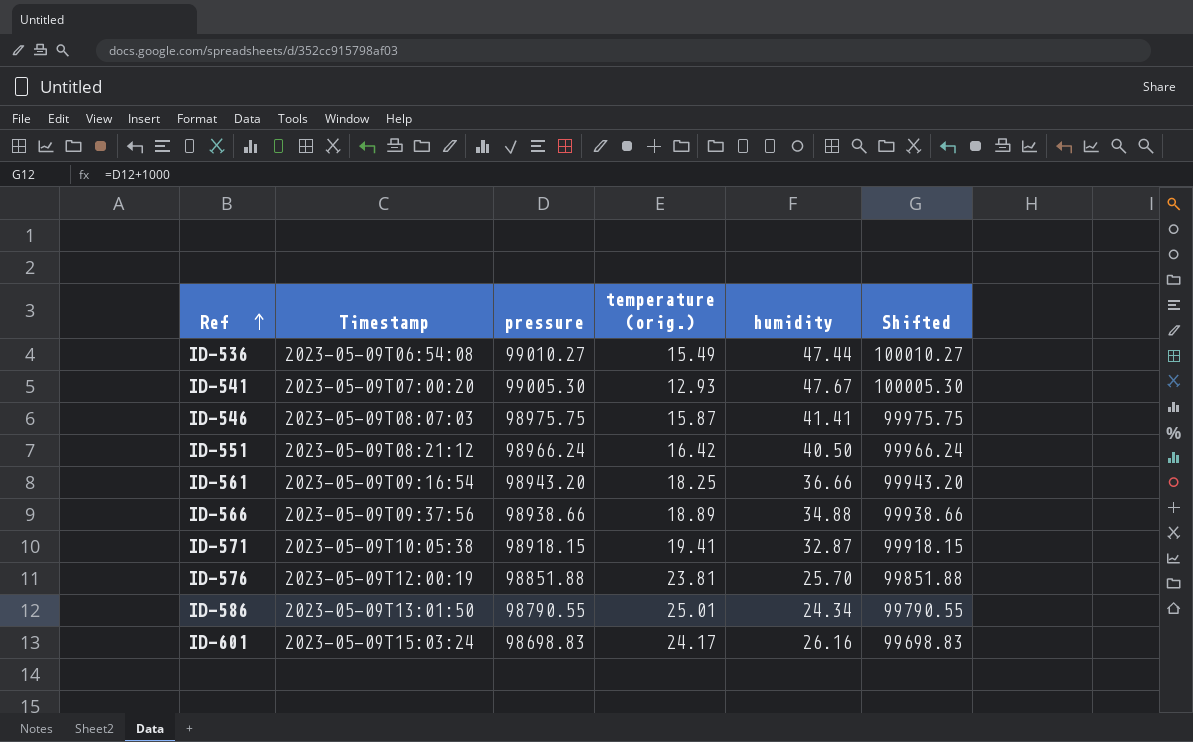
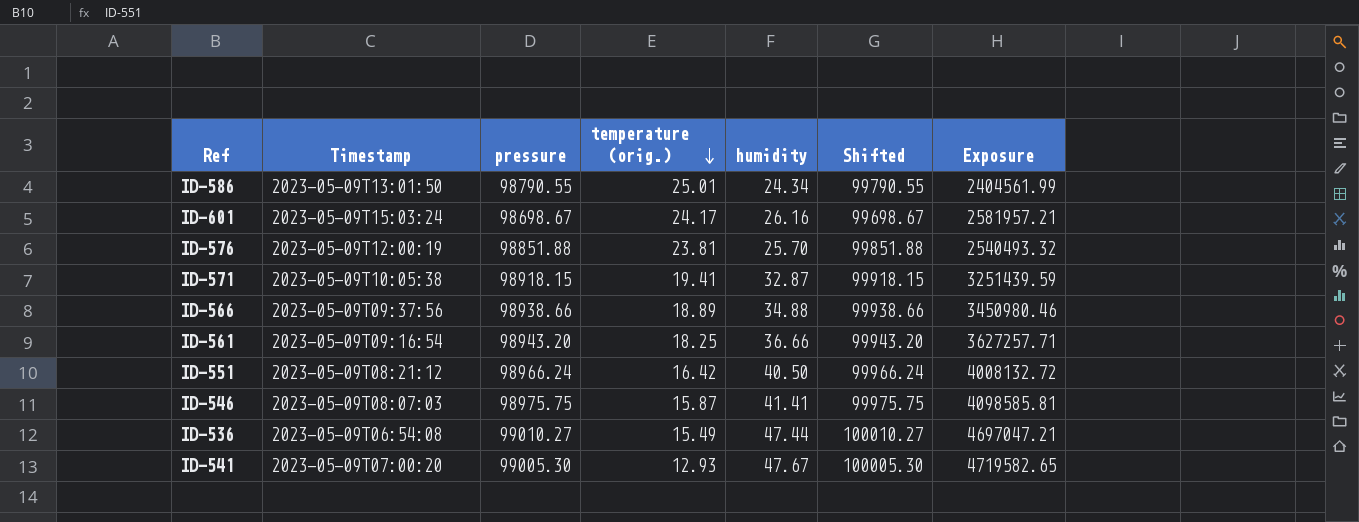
row order: Ref ascending -> temperature (orig.) descending
column Exposure | formula: none -> [pressure] * [humidity]
ID-601 | pressure: 98698.83 -> 98698.67
ID-601 | Shifted: 99698.83 -> 99698.67

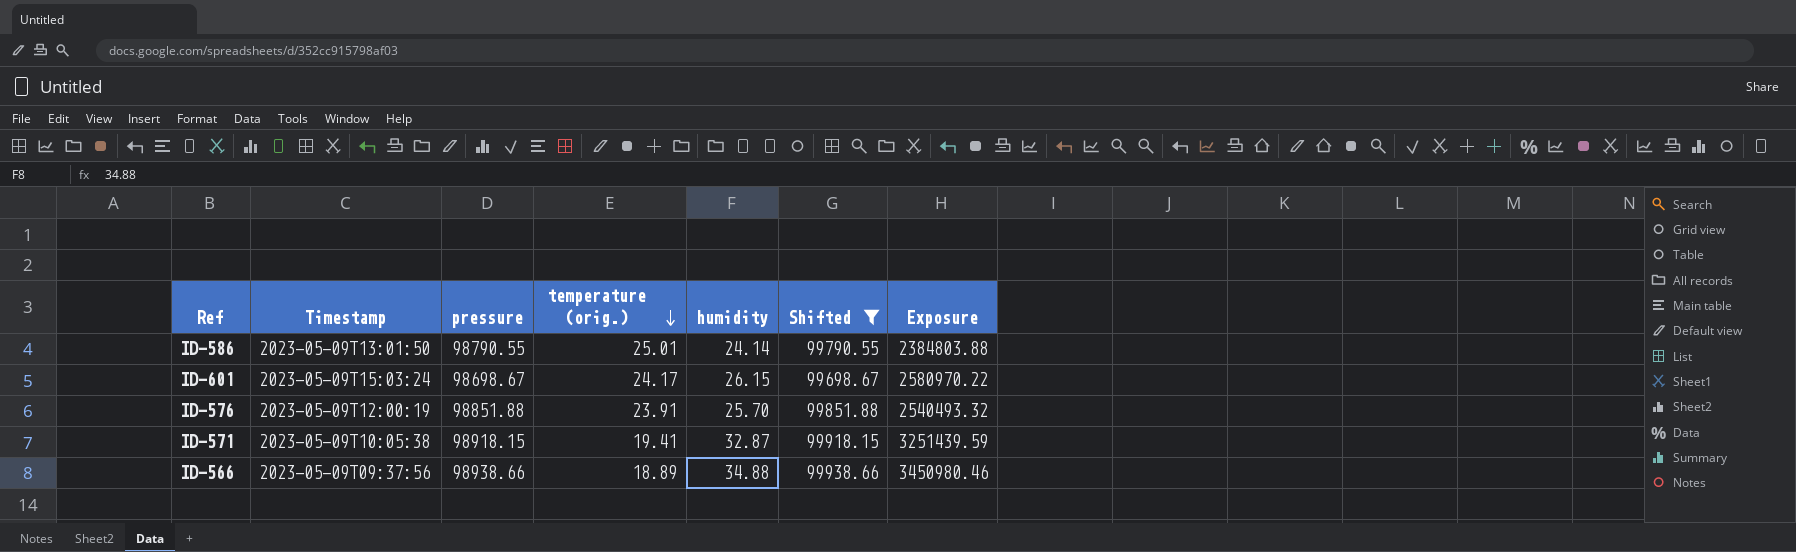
filter: none -> Shifted <= 99938.66
ID-586 | humidity: 24.34 -> 24.14
ID-586 | Exposure: 2404561.99 -> 2384803.88
ID-601 | humidity: 26.16 -> 26.15
ID-601 | Exposure: 2581957.21 -> 2580970.22
ID-576 | temperature (orig.): 23.81 -> 23.91

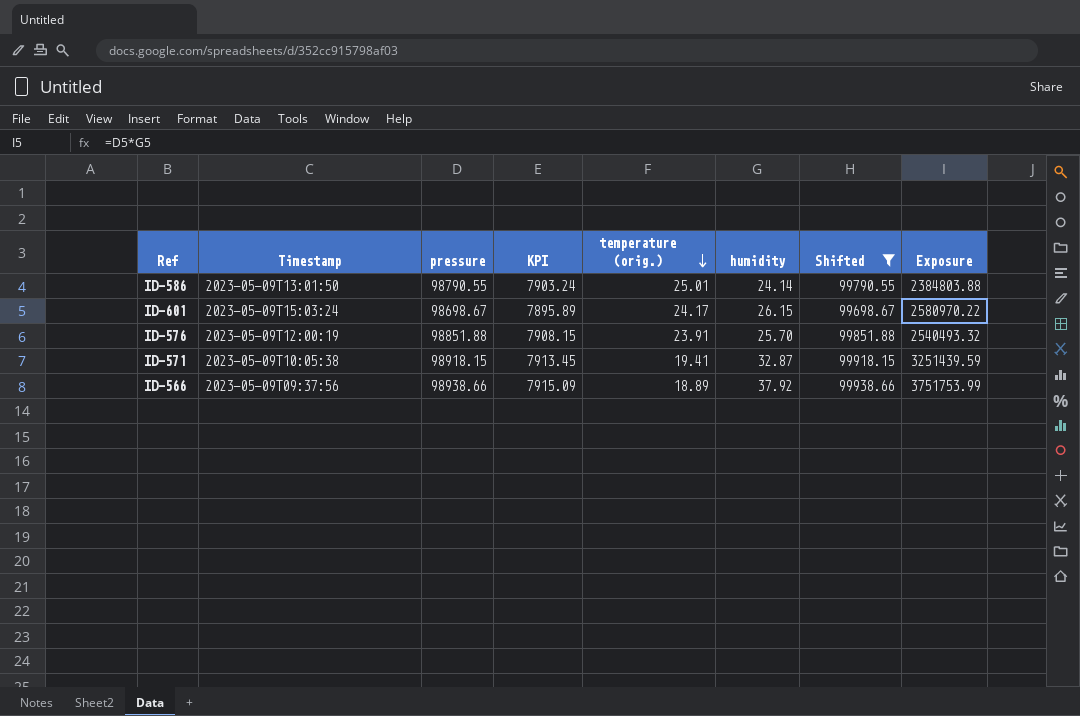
column KPI | formula: none -> [pressure] * 0.08
ID-566 | humidity: 34.88 -> 37.92
ID-566 | Exposure: 3450980.46 -> 3751753.99

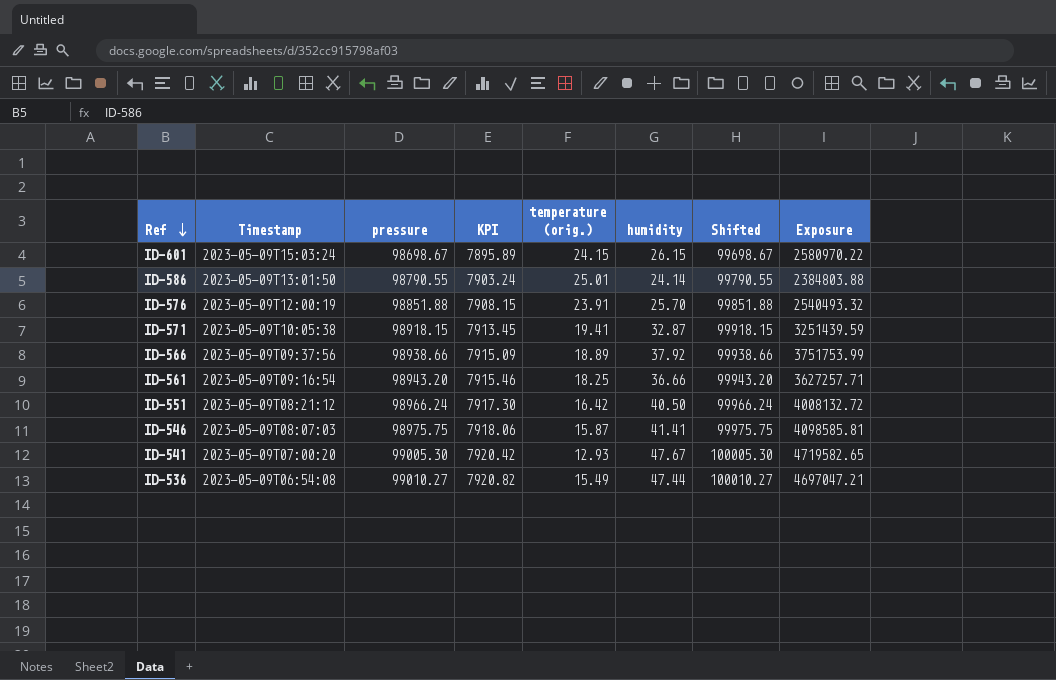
filter: Shifted <= 99938.66 -> none
row order: temperature (orig.) descending -> Ref descending
ID-601 | temperature (orig.): 24.17 -> 24.15

